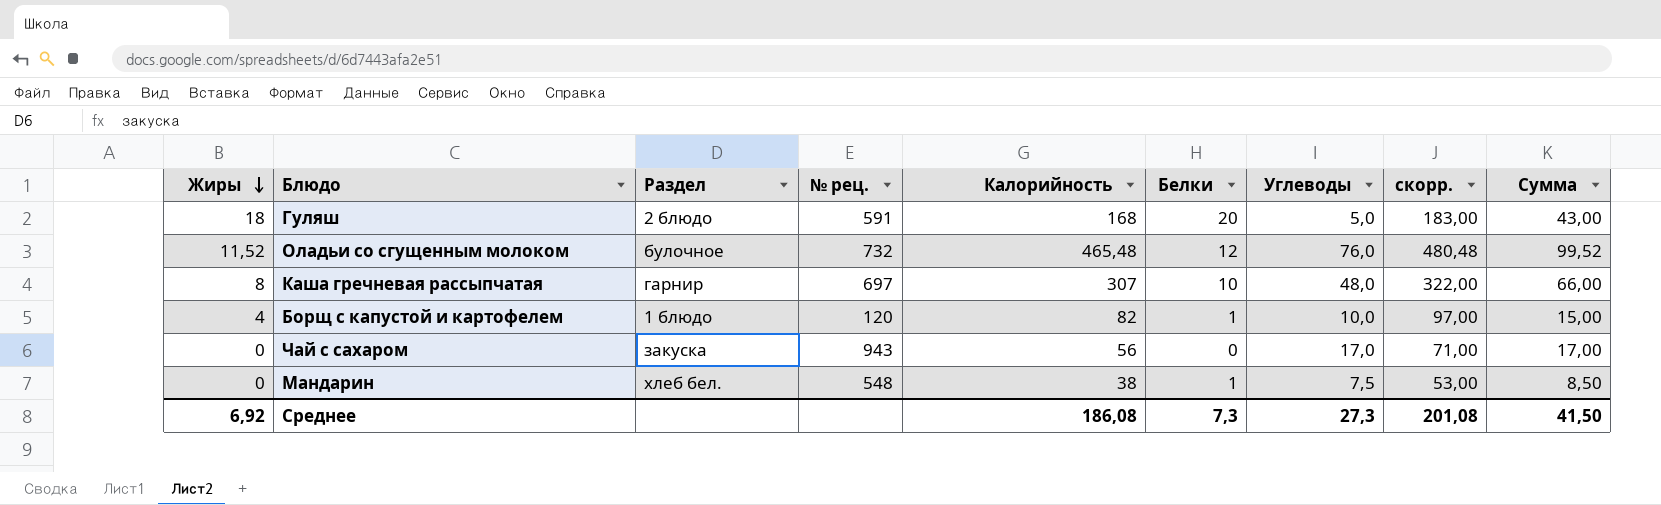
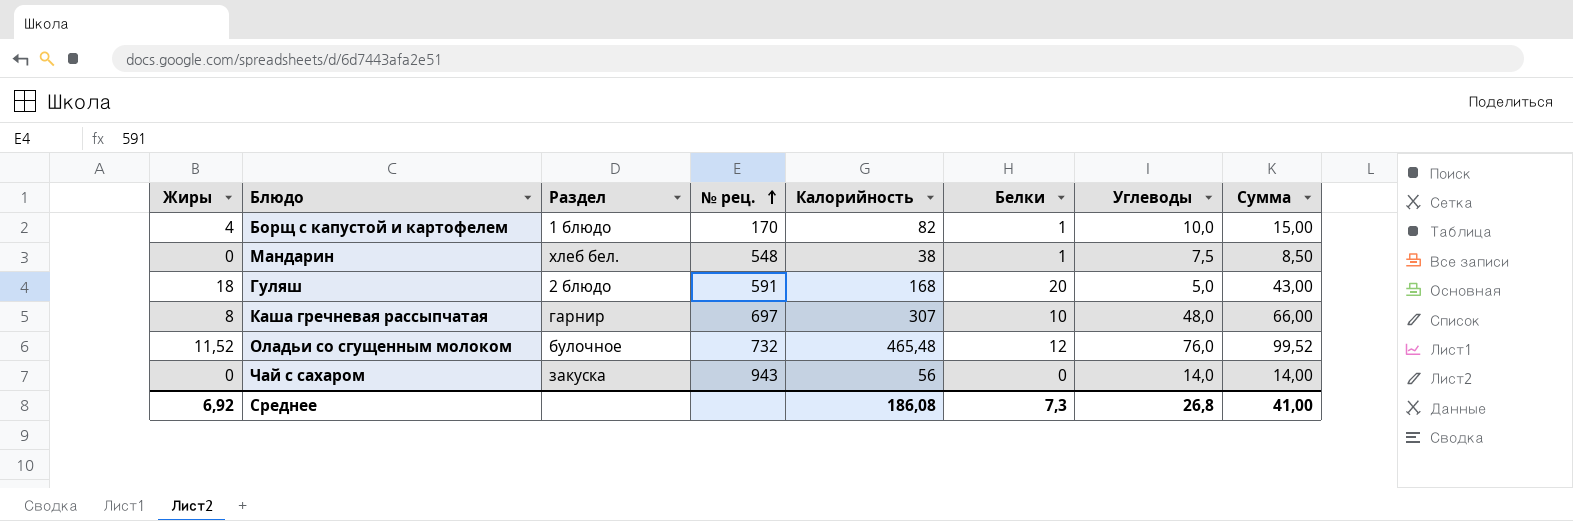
row order: Жиры descending -> № рец. ascending
column скорр. | formula: [Калорийность] + 15 -> none
Борщ с капустой и картофелем | № рец.: 120 -> 170
Чай с сахаром | Углеводы: 17,0 -> 14,0
Чай с сахаром | Сумма: 17,00 -> 14,00
Среднее | Углеводы: 27,3 -> 26,8
Среднее | Сумма: 41,50 -> 41,00

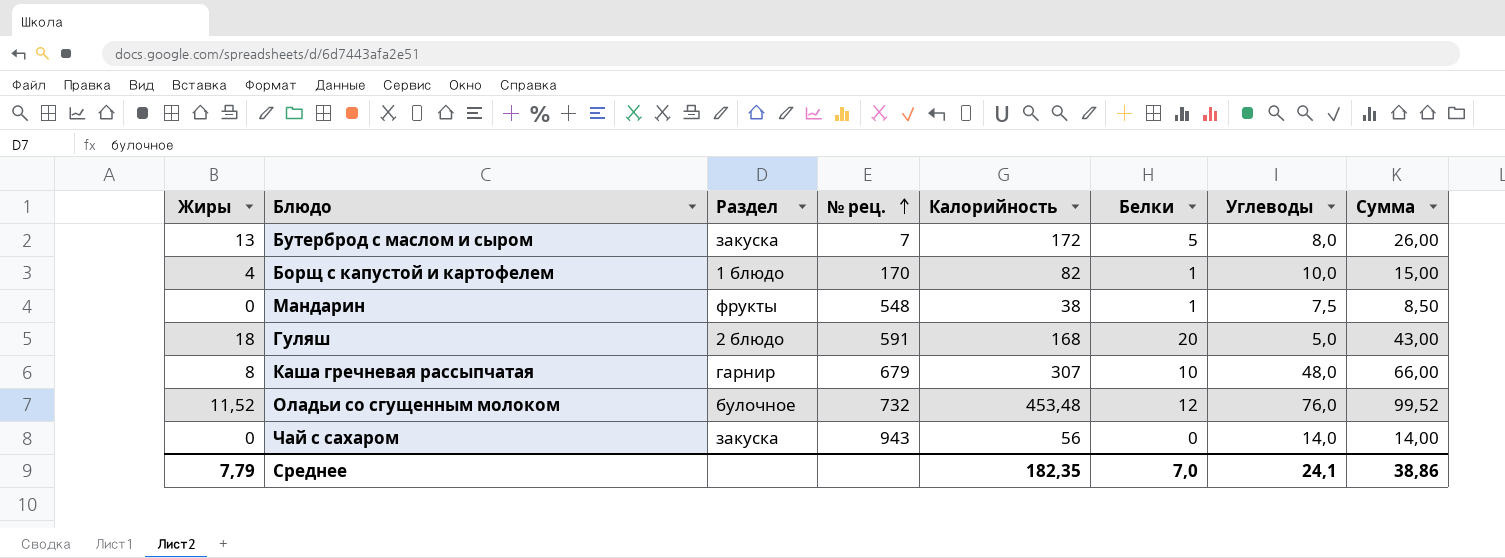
row Бутерброд с маслом и сыром: none -> 13 | закуска | 7 | 172 | 5 | 8,0 | 26,00
Мандарин | Раздел: хлеб бел. -> фрукты
Каша гречневая рассыпчатая | № рец.: 697 -> 679
Оладьи со сгущенным молоком | Калорийность: 465,48 -> 453,48
Среднее | Жиры: 6,92 -> 7,79
Среднее | Калорийность: 186,08 -> 182,35
Среднее | Белки: 7,3 -> 7,0
Среднее | Углеводы: 26,8 -> 24,1
Среднее | Сумма: 41,00 -> 38,86

